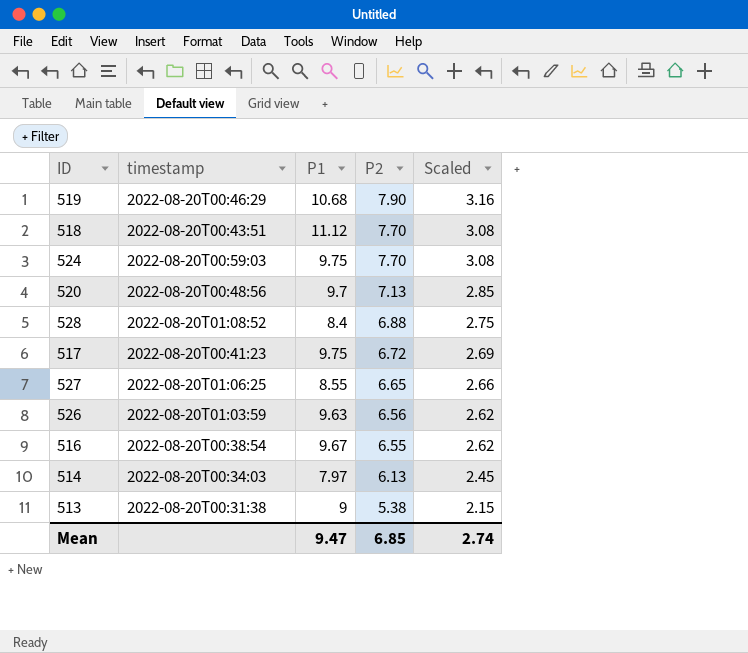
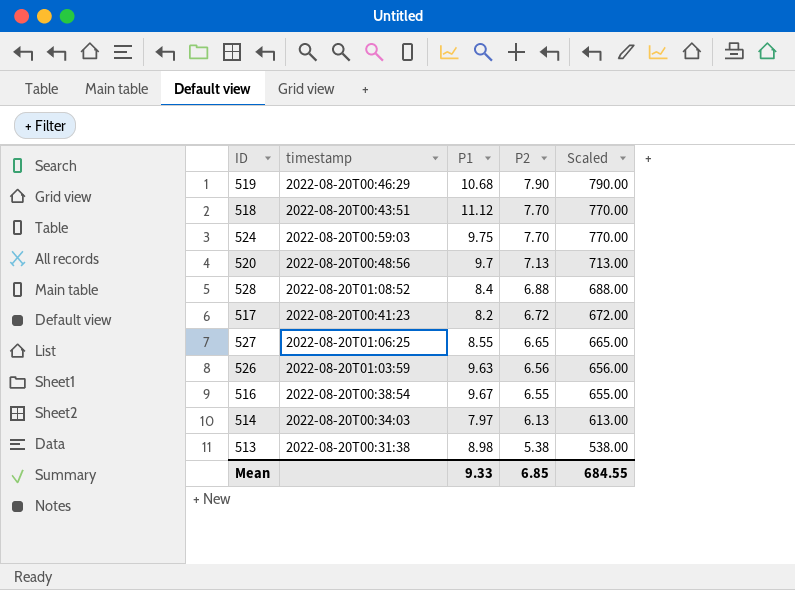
column Scaled | formula: [P2] * 0.4 -> [P2] * 100
517 | P1: 9.75 -> 8.2
513 | P1: 9 -> 8.98
Mean | P1: 9.47 -> 9.33
Mean | Scaled: 2.74 -> 684.55

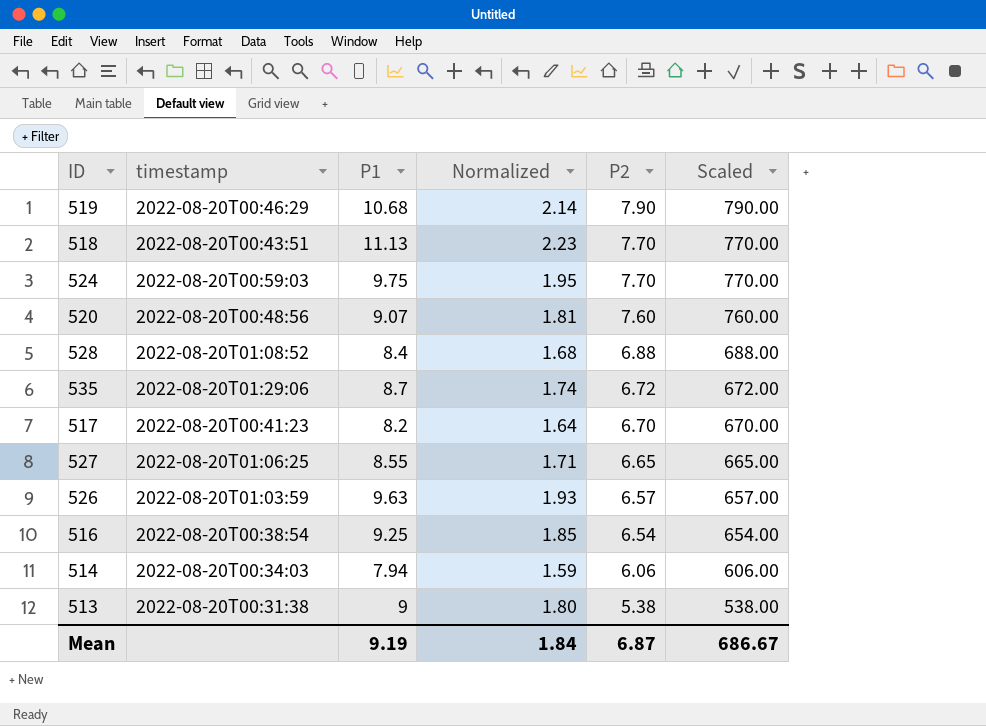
column Normalized | formula: none -> [P1] * 0.2
518 | P1: 11.12 -> 11.13
520 | P1: 9.7 -> 9.07
520 | P2: 7.13 -> 7.60
520 | Scaled: 713.00 -> 760.00
row 535: none -> 2022-08-20T01:29:06 | 8.7 | 1.74 | 6.72 | 672.00
517 | P2: 6.72 -> 6.70
517 | Scaled: 672.00 -> 670.00
526 | P2: 6.56 -> 6.57
526 | Scaled: 656.00 -> 657.00
516 | P1: 9.67 -> 9.25
516 | P2: 6.55 -> 6.54
516 | Scaled: 655.00 -> 654.00
514 | P1: 7.97 -> 7.94
514 | P2: 6.13 -> 6.06
514 | Scaled: 613.00 -> 606.00
513 | P1: 8.98 -> 9
Mean | P1: 9.33 -> 9.19
Mean | P2: 6.85 -> 6.87
Mean | Scaled: 684.55 -> 686.67

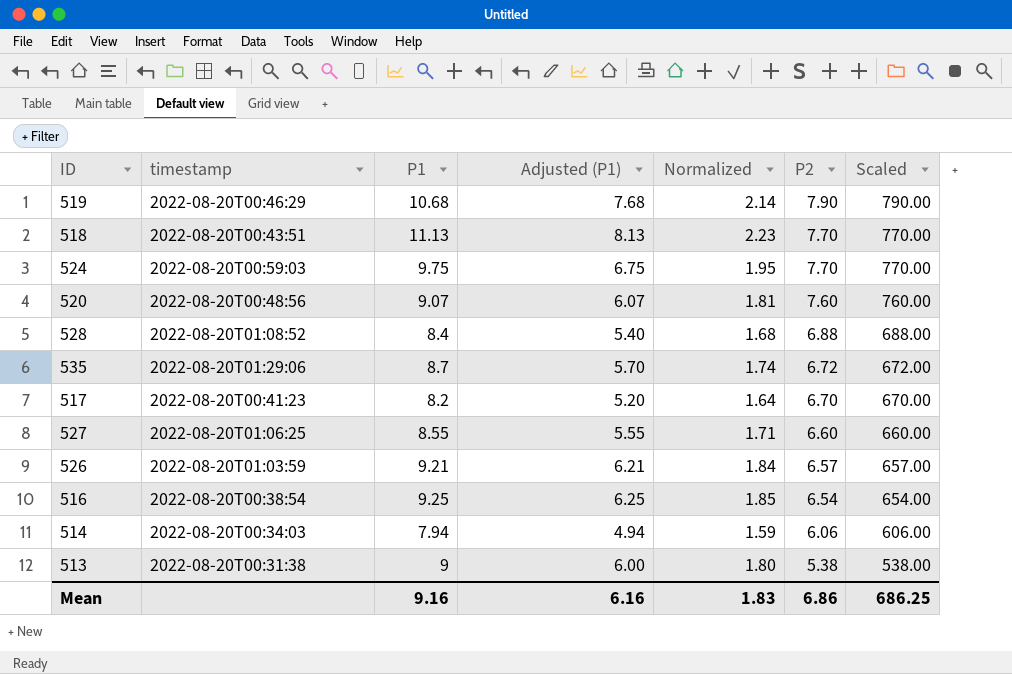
column Adjusted (P1) | formula: none -> [P1] - 3
527 | P2: 6.65 -> 6.60
527 | Scaled: 665.00 -> 660.00
526 | P1: 9.63 -> 9.21
526 | Normalized: 1.93 -> 1.84
Mean | P1: 9.19 -> 9.16
Mean | Normalized: 1.84 -> 1.83
Mean | P2: 6.87 -> 6.86
Mean | Scaled: 686.67 -> 686.25

